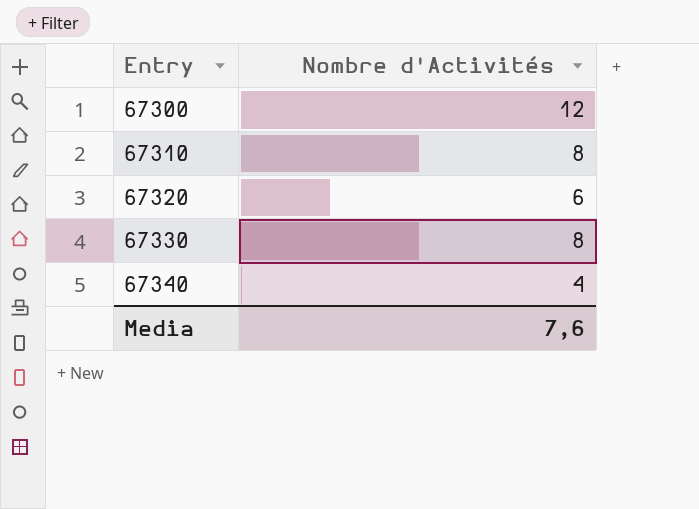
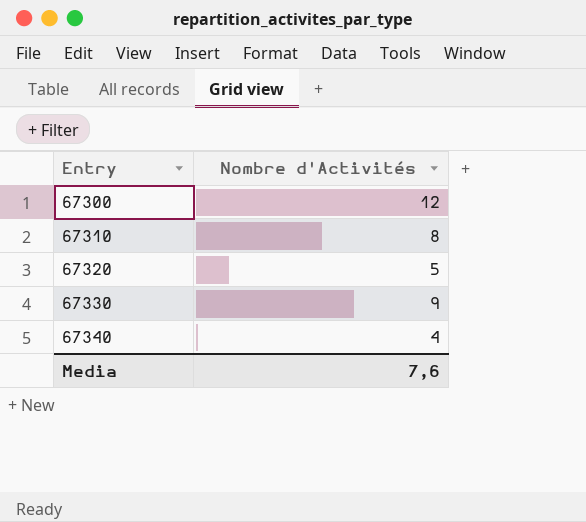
67320 | Nombre d'Activités: 6 -> 5
67330 | Nombre d'Activités: 8 -> 9

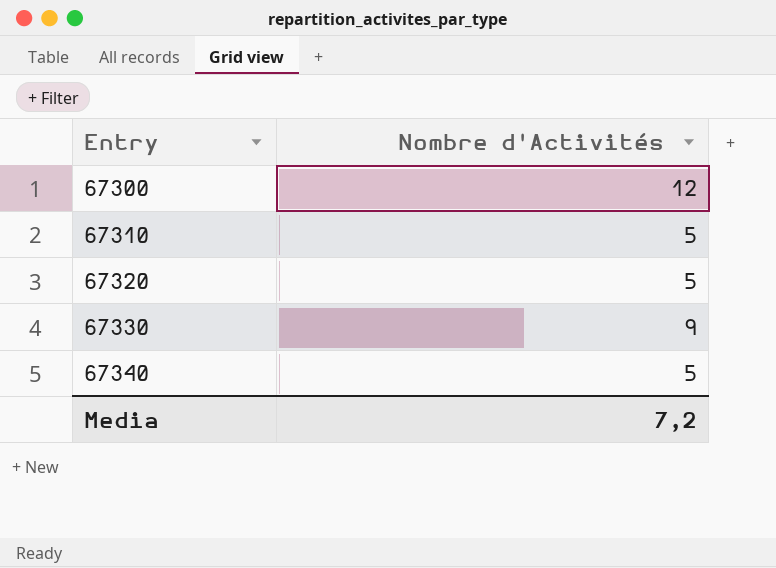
67310 | Nombre d'Activités: 8 -> 5
67340 | Nombre d'Activités: 4 -> 5
Media | Nombre d'Activités: 7,6 -> 7,2

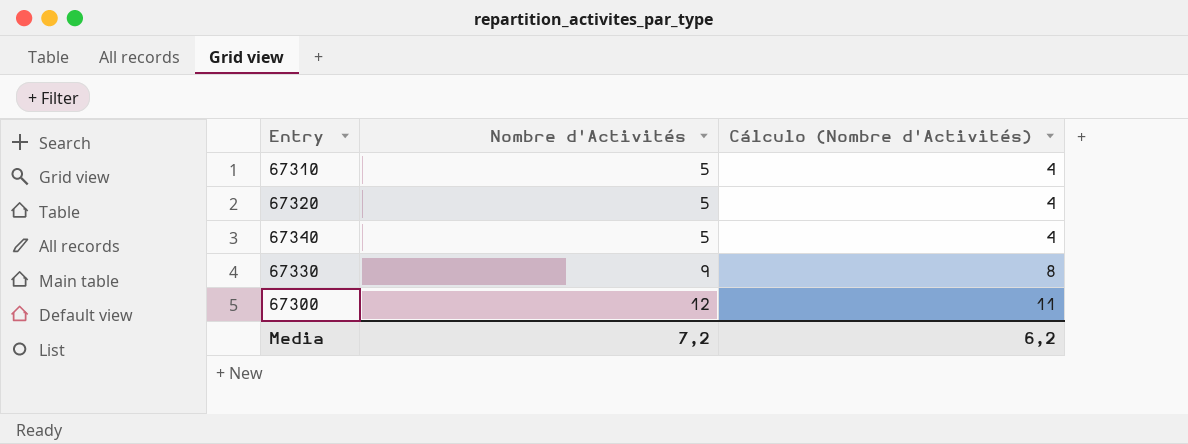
row order: Entry ascending -> Nombre d'Activités ascending
column Cálculo (Nombre d'Activités) | formula: none -> [Nombre d'Activités] - 1

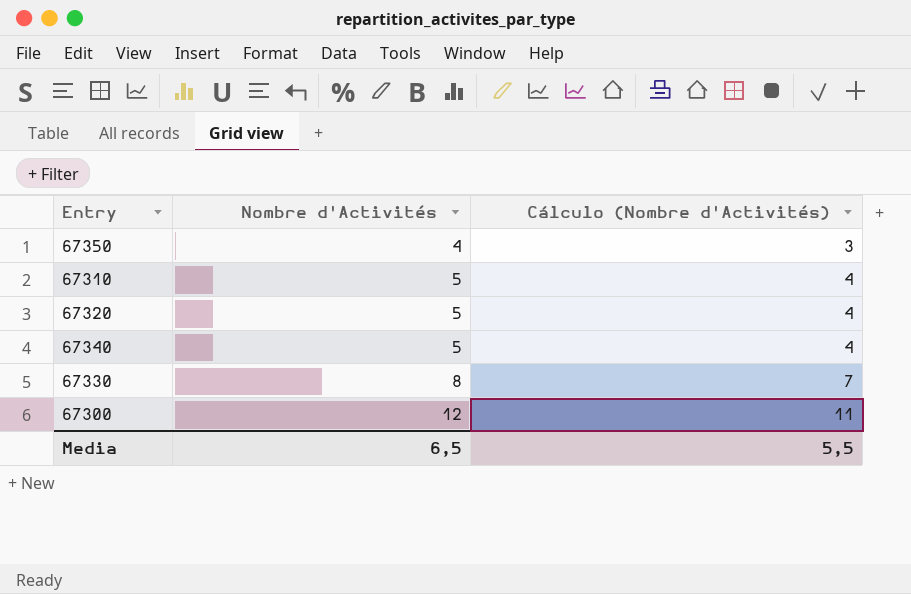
row 67350: none -> 4 | 3
67330 | Nombre d'Activités: 9 -> 8
67330 | Cálculo (Nombre d'Activités): 8 -> 7
Media | Nombre d'Activités: 7,2 -> 6,5
Media | Cálculo (Nombre d'Activités): 6,2 -> 5,5

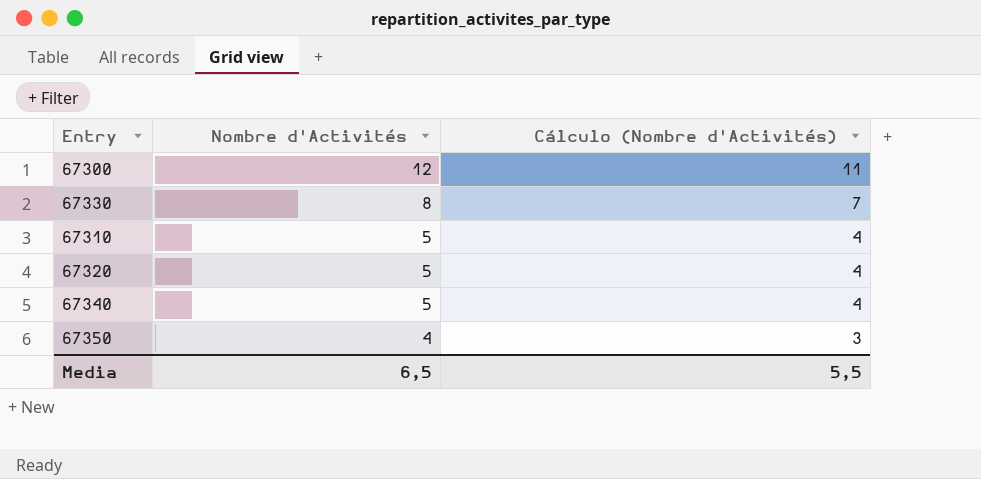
row order: Nombre d'Activités ascending -> Nombre d'Activités descending

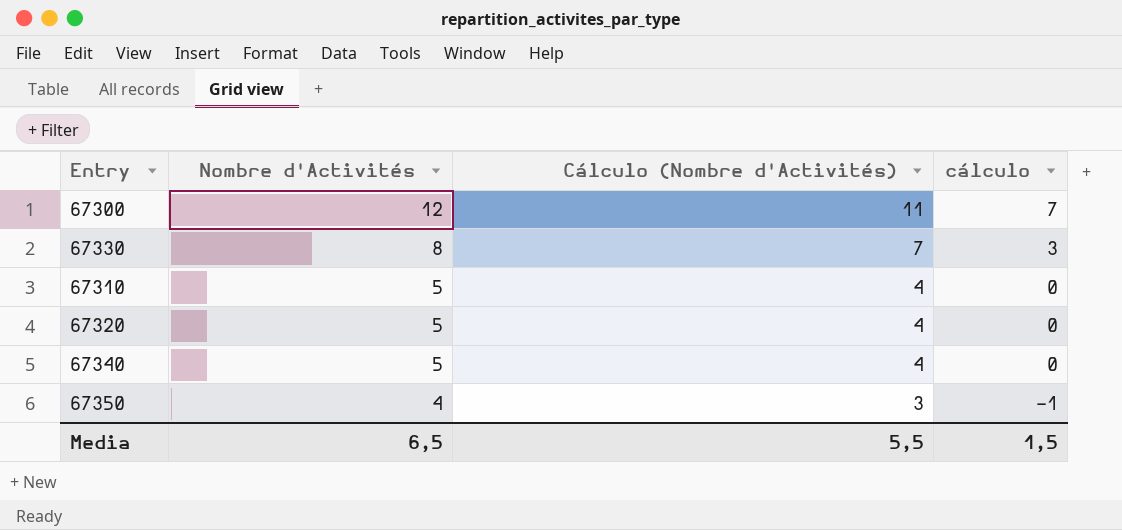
column cálculo | formula: none -> [Nombre d'Activités] - 5

